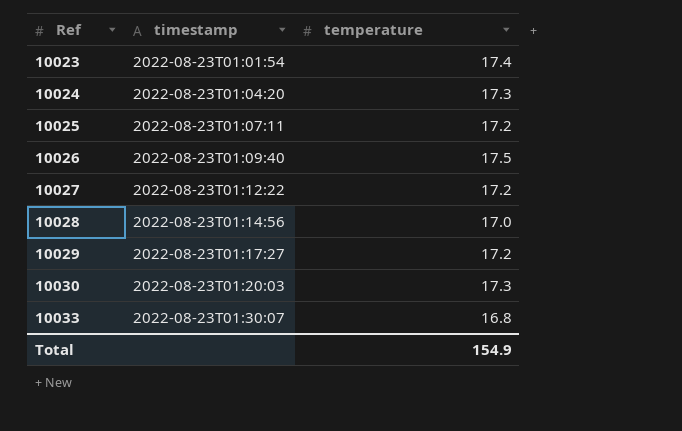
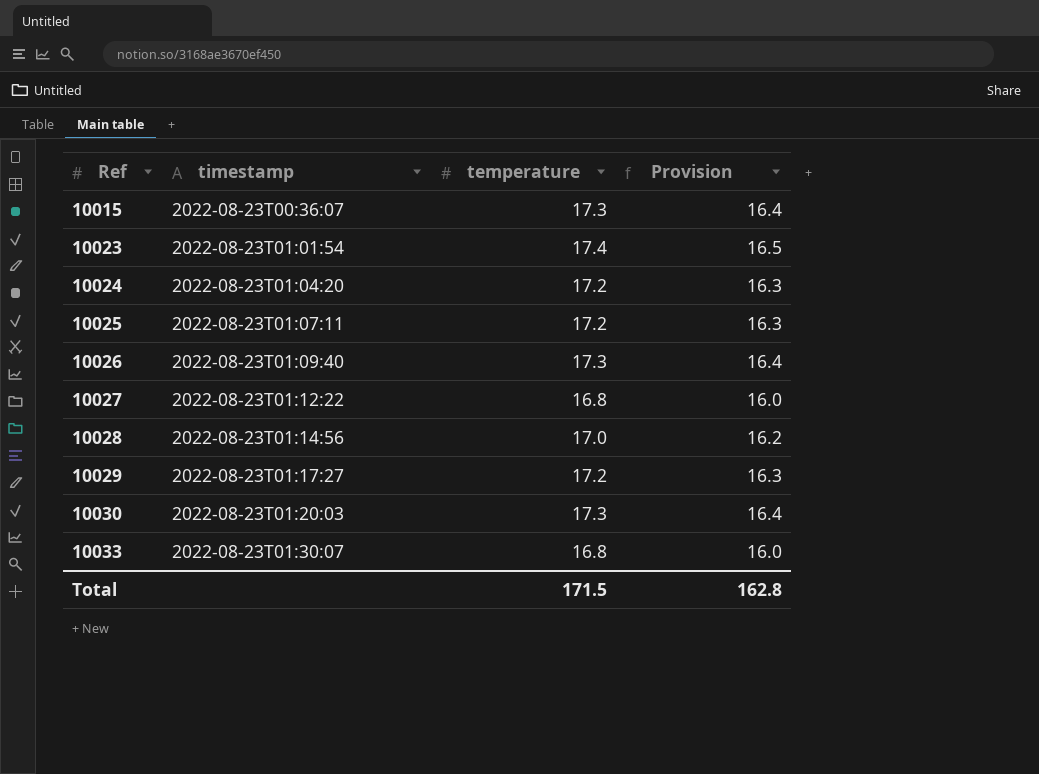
column Provision | formula: none -> [temperature] * 0.95
row 10015: none -> 2022-08-23T00:36:07 | 17.3 | 16.4
10024 | temperature: 17.3 -> 17.2
10026 | temperature: 17.5 -> 17.3
10027 | temperature: 17.2 -> 16.8
Total | temperature: 154.9 -> 171.5

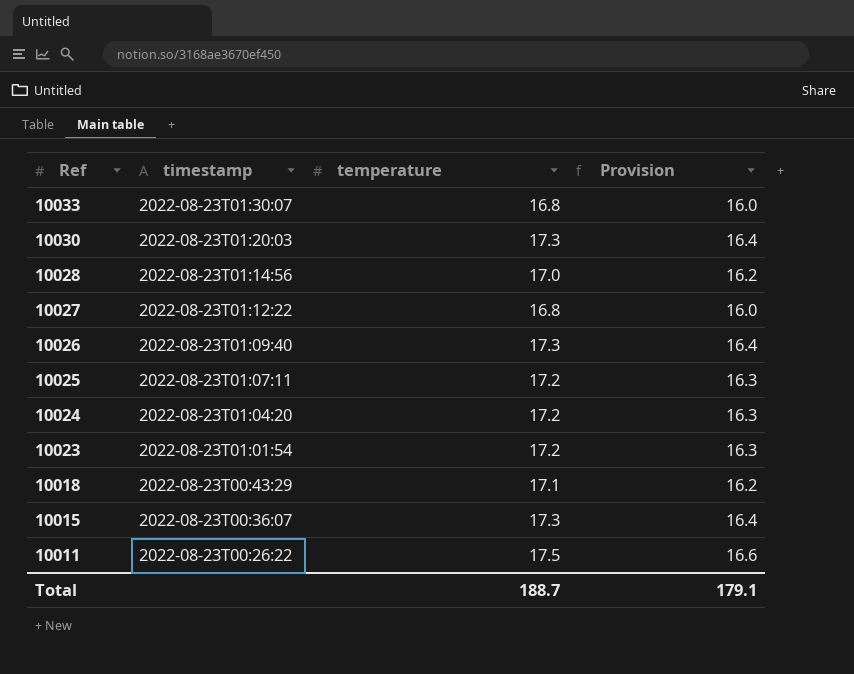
row order: Ref ascending -> Ref descending
row 10029: 2022-08-23T01:17:27 | 17.2 | 16.3 -> none
10023 | temperature: 17.4 -> 17.2
10023 | Provision: 16.5 -> 16.3
row 10018: none -> 2022-08-23T00:43:29 | 17.1 | 16.2
row 10011: none -> 2022-08-23T00:26:22 | 17.5 | 16.6
Total | temperature: 171.5 -> 188.7
Total | Provision: 162.8 -> 179.1

